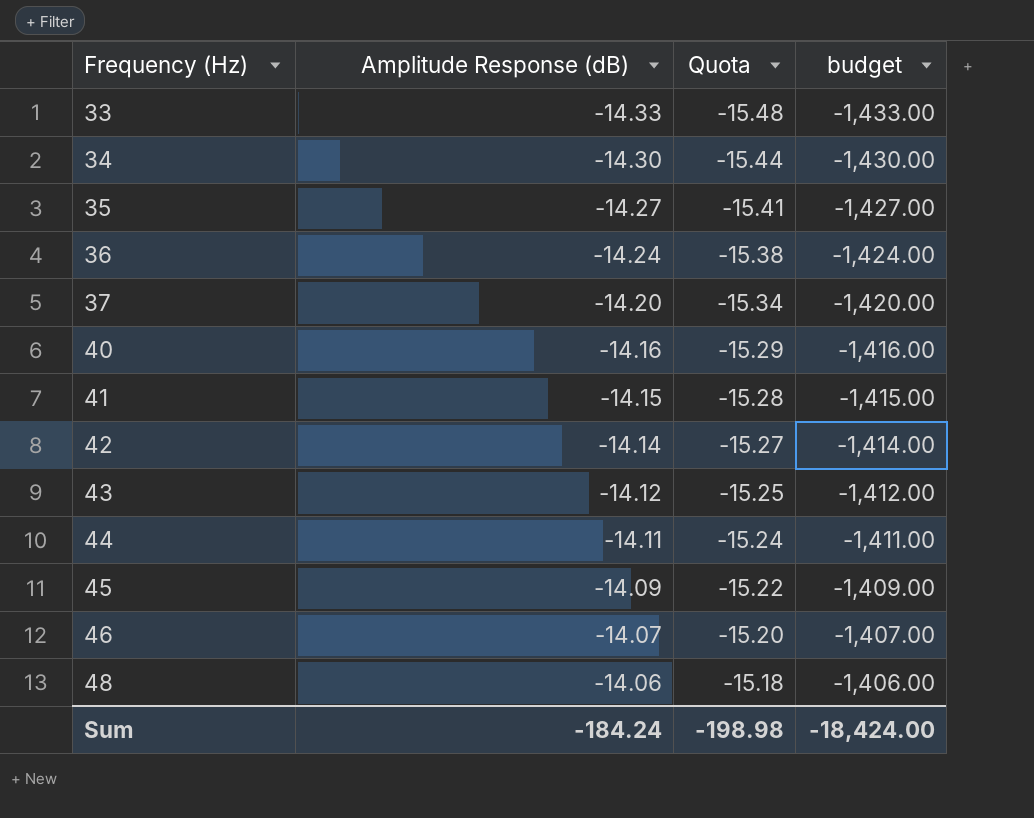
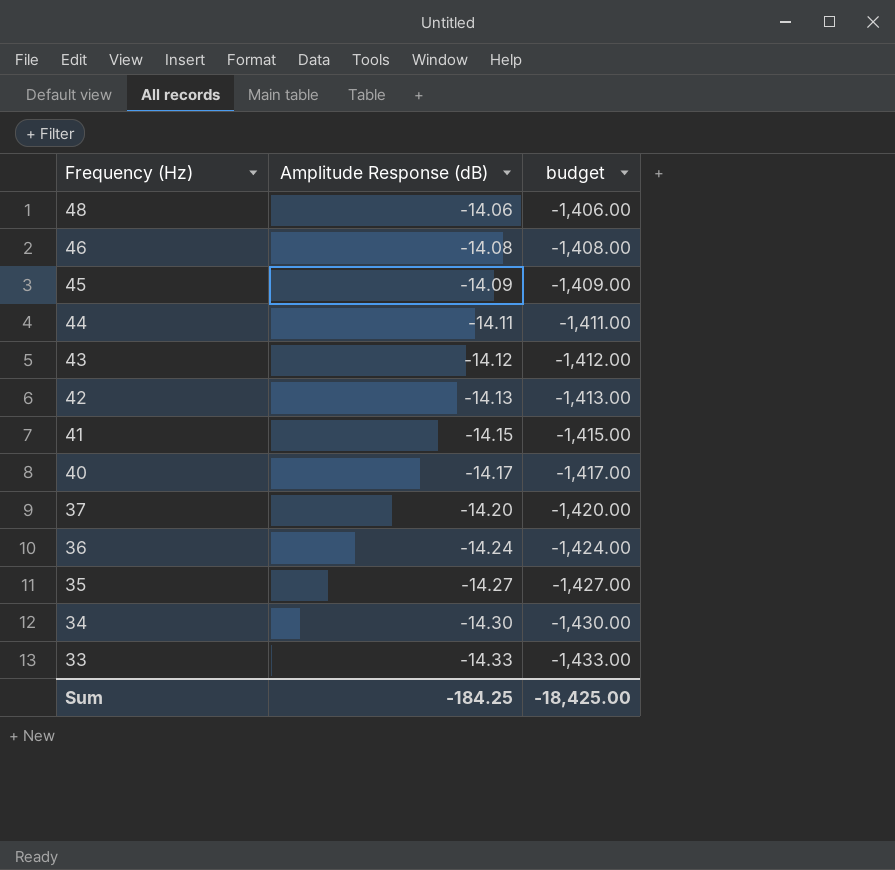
row order: Frequency (Hz) ascending -> Frequency (Hz) descending
column Quota | formula: [Amplitude Response (dB)] * 1.08 -> none
46 | Amplitude Response (dB): -14.07 -> -14.08
46 | budget: -1,407.00 -> -1,408.00
42 | Amplitude Response (dB): -14.14 -> -14.13
42 | budget: -1,414.00 -> -1,413.00
40 | Amplitude Response (dB): -14.16 -> -14.17
40 | budget: -1,416.00 -> -1,417.00
Sum | Amplitude Response (dB): -184.24 -> -184.25
Sum | budget: -18,424.00 -> -18,425.00

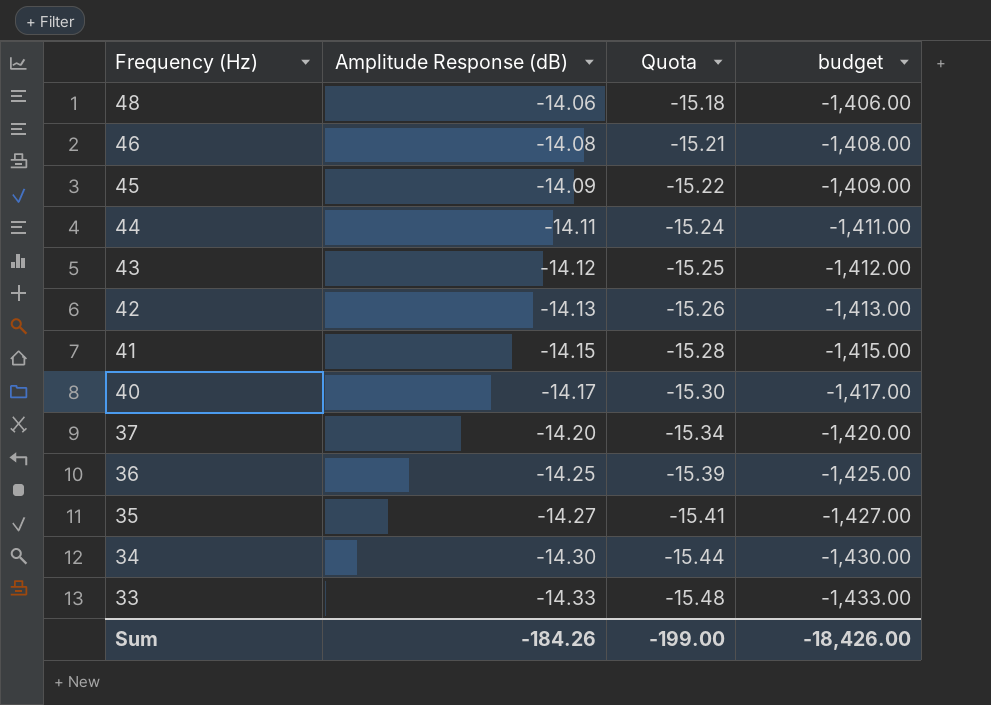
column Quota | formula: none -> [Amplitude Response (dB)] * 1.08
36 | Amplitude Response (dB): -14.24 -> -14.25
36 | budget: -1,424.00 -> -1,425.00
Sum | Amplitude Response (dB): -184.25 -> -184.26
Sum | budget: -18,425.00 -> -18,426.00

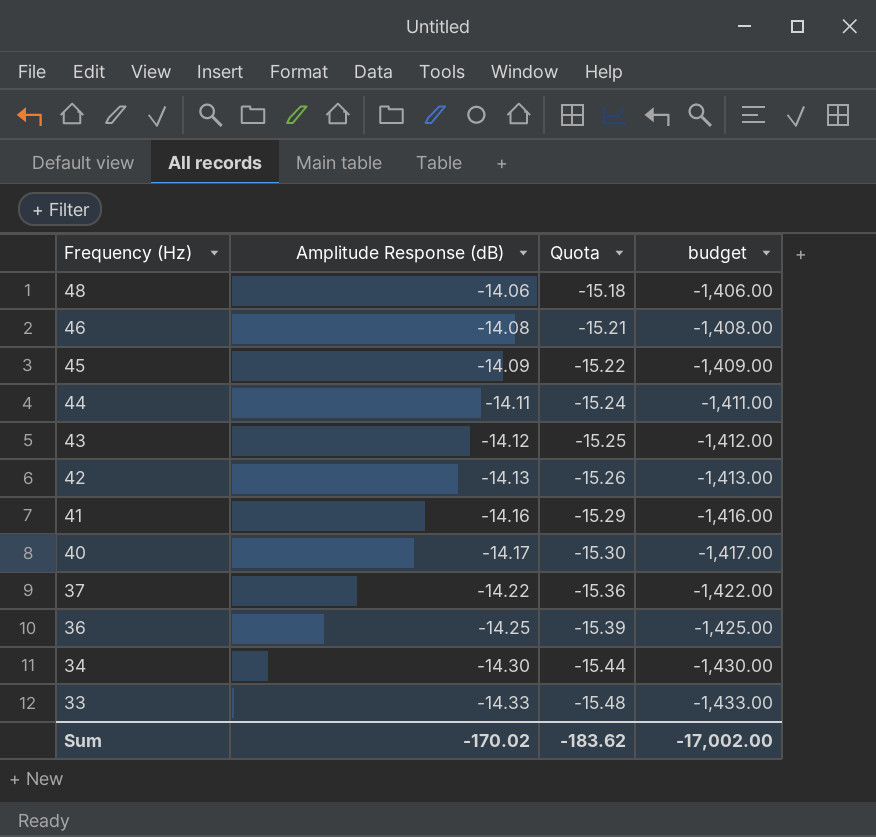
row 35: -14.27 | -15.41 | -1,427.00 -> none
41 | Amplitude Response (dB): -14.15 -> -14.16
41 | Quota: -15.28 -> -15.29
41 | budget: -1,415.00 -> -1,416.00
37 | Amplitude Response (dB): -14.20 -> -14.22
37 | Quota: -15.34 -> -15.36
37 | budget: -1,420.00 -> -1,422.00
Sum | Amplitude Response (dB): -184.26 -> -170.02
Sum | Quota: -199.00 -> -183.62
Sum | budget: -18,426.00 -> -17,002.00

